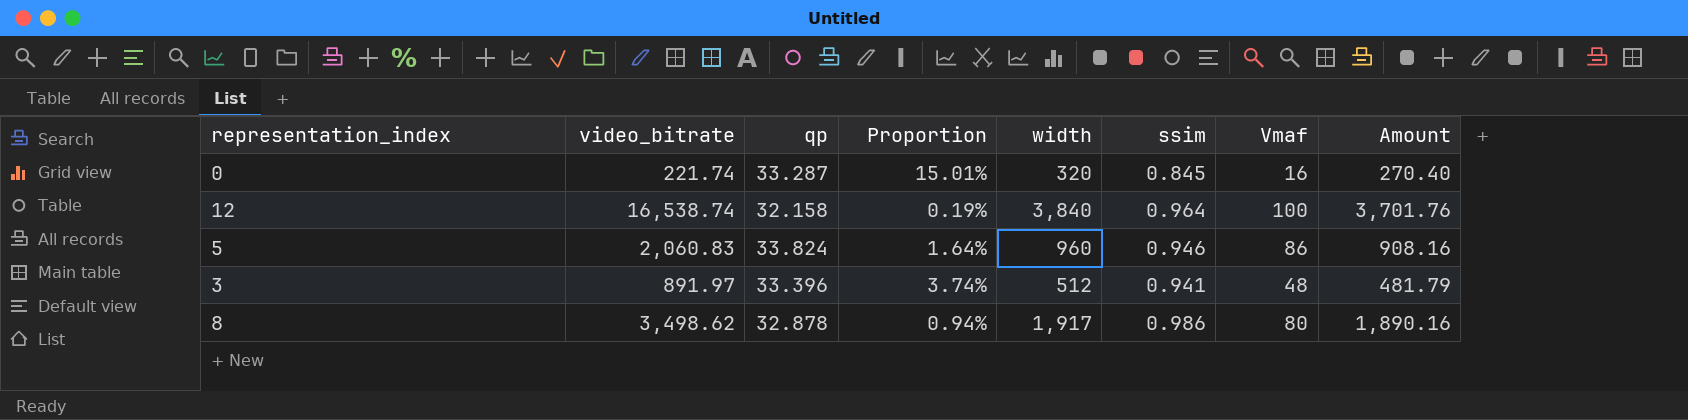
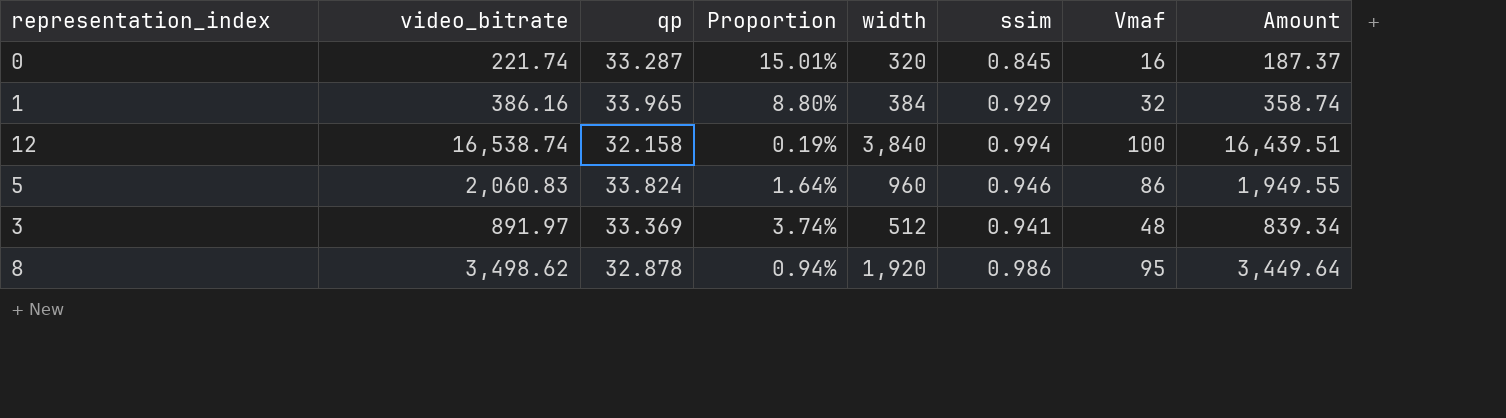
column Amount | formula: [width] * [ssim] -> [video_bitrate] * [ssim]
row 1: none -> 386.16 | 33.965 | 8.80% | 384 | 0.929 | 32 | 358.74
12 | ssim: 0.964 -> 0.994
3 | qp: 33.396 -> 33.369
8 | width: 1,917 -> 1,920
8 | Vmaf: 80 -> 95

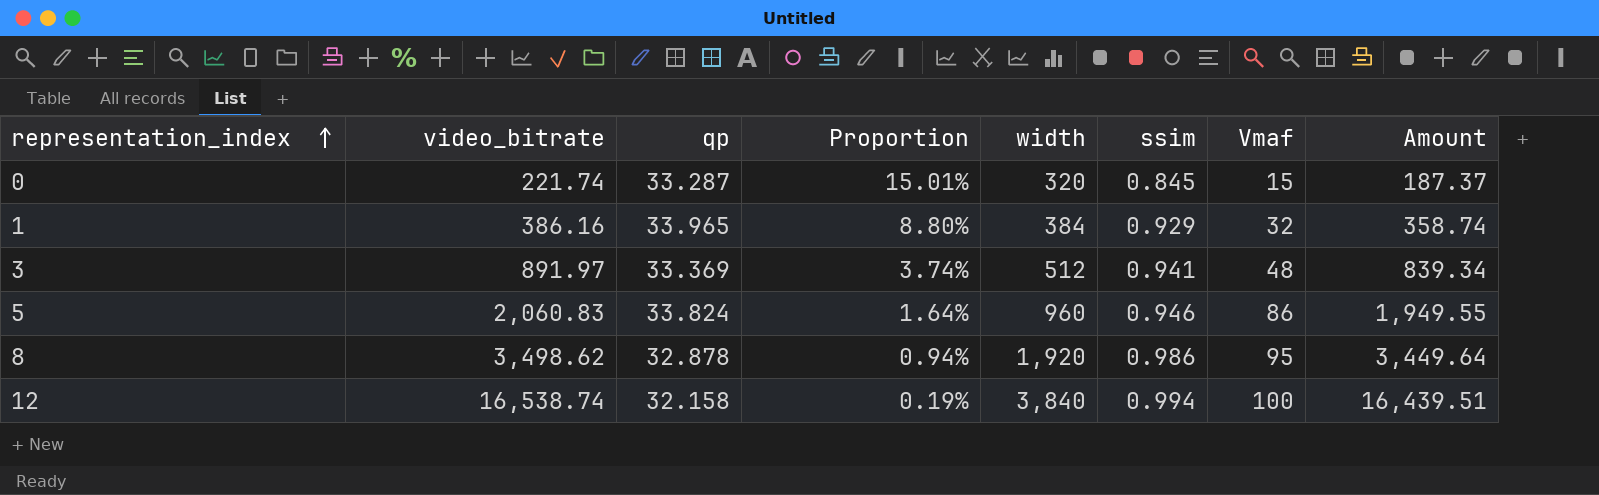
row order: none -> representation_index ascending
0 | Vmaf: 16 -> 15

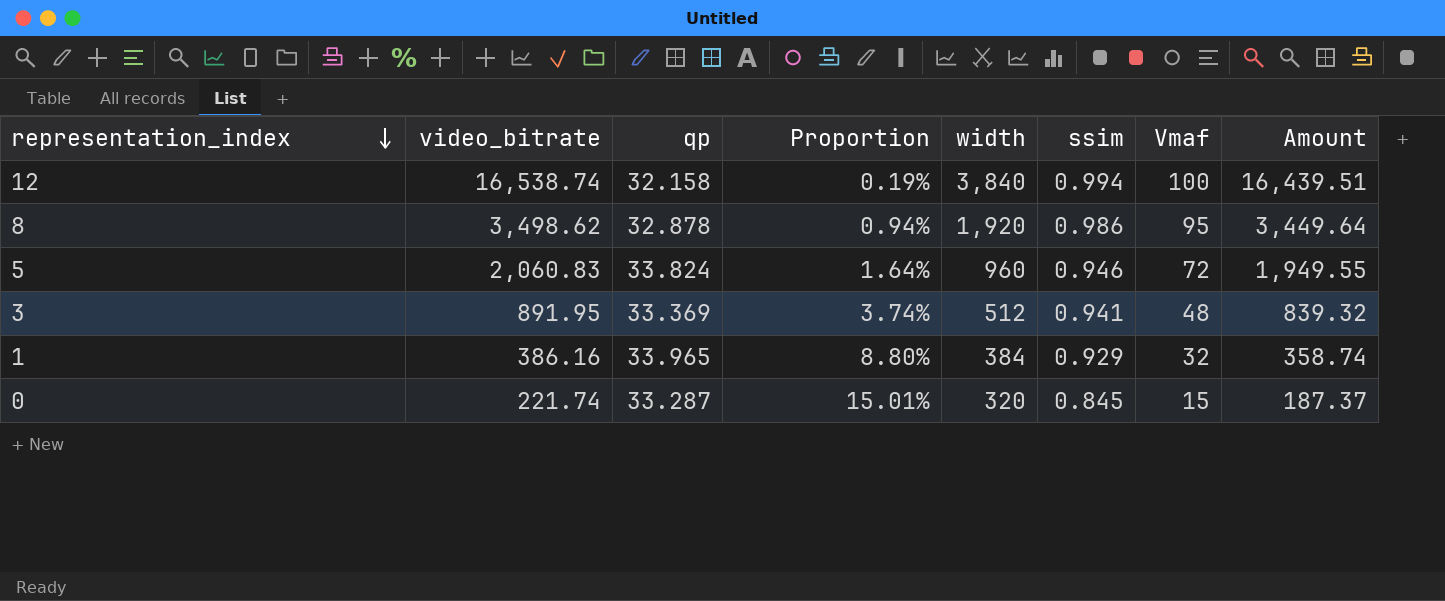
row order: representation_index ascending -> representation_index descending
5 | Vmaf: 86 -> 72
3 | video_bitrate: 891.97 -> 891.95
3 | Amount: 839.34 -> 839.32

